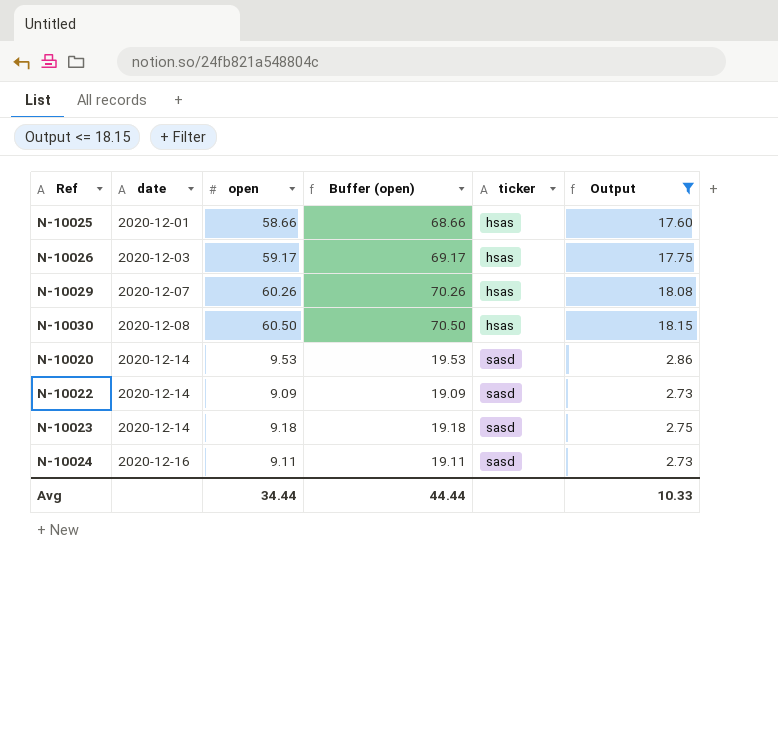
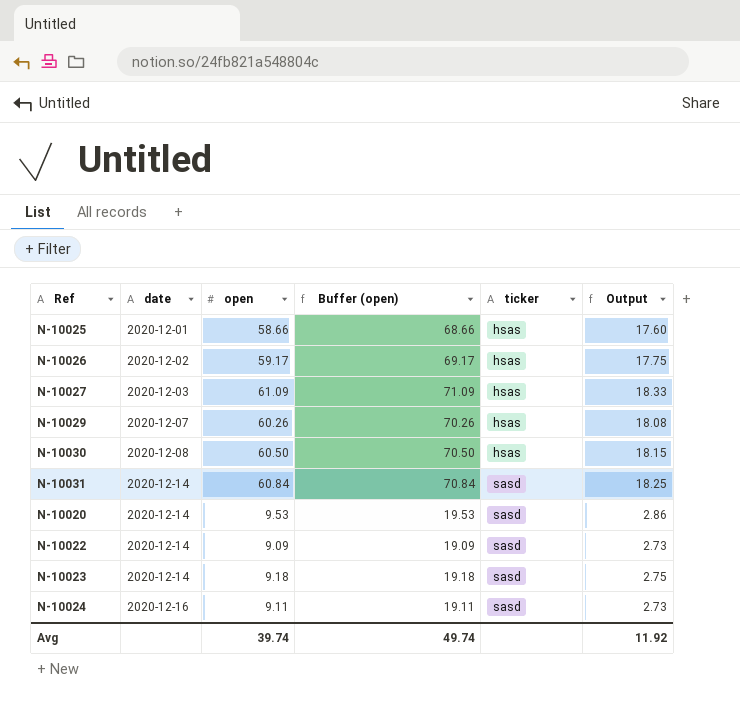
filter: Output <= 18.15 -> none
N-10026 | date: 2020-12-03 -> 2020-12-02
Avg | open: 34.44 -> 39.74
Avg | Buffer (open): 44.44 -> 49.74
Avg | Output: 10.33 -> 11.92

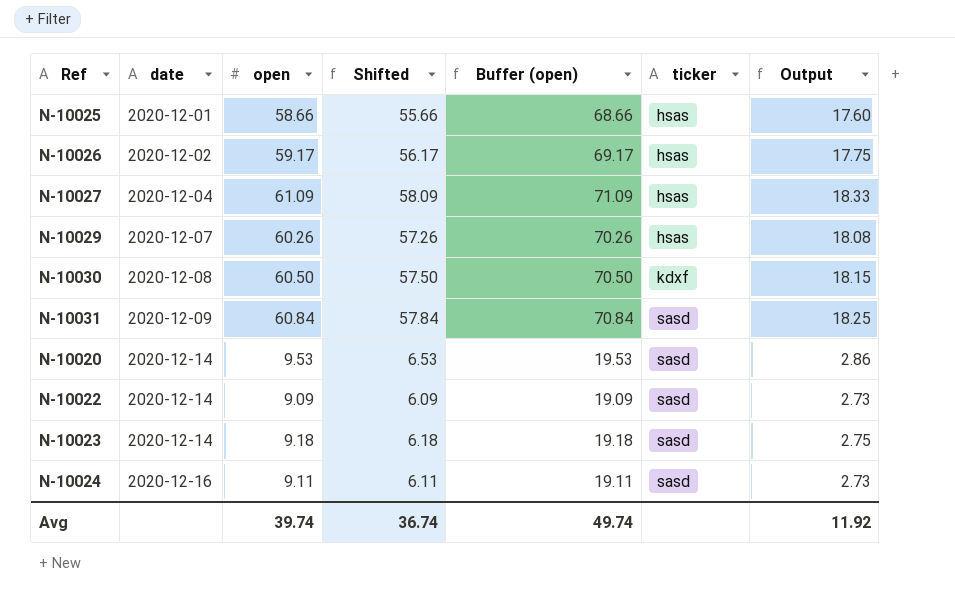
column Shifted | formula: none -> [open] - 3
N-10027 | date: 2020-12-03 -> 2020-12-04
N-10030 | ticker: hsas -> kdxf
N-10031 | date: 2020-12-14 -> 2020-12-09

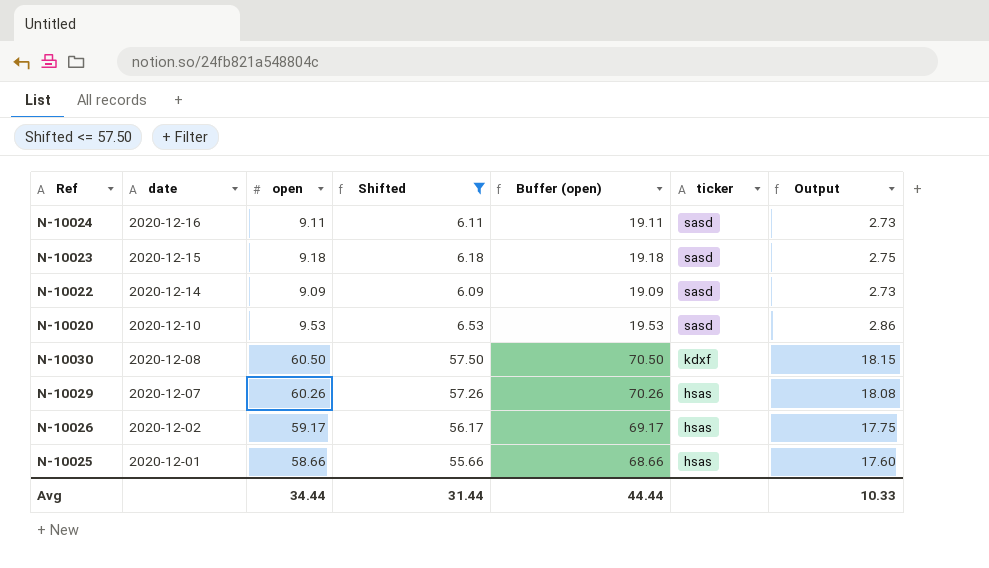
filter: none -> Shifted <= 57.50
row order: date ascending -> date descending
N-10023 | date: 2020-12-14 -> 2020-12-15
N-10020 | date: 2020-12-14 -> 2020-12-10
Avg | open: 39.74 -> 34.44
Avg | Shifted: 36.74 -> 31.44
Avg | Buffer (open): 49.74 -> 44.44
Avg | Output: 11.92 -> 10.33

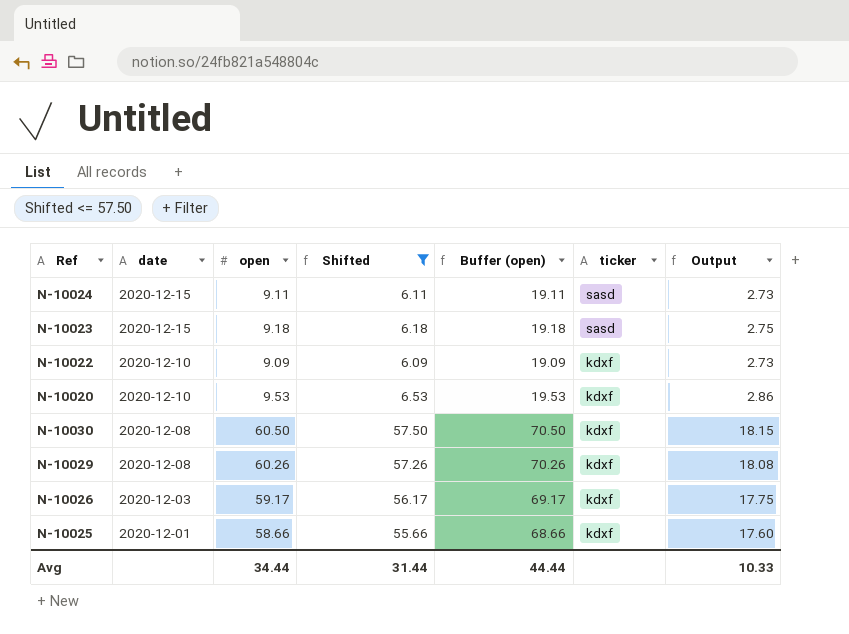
N-10024 | date: 2020-12-16 -> 2020-12-15
N-10022 | date: 2020-12-14 -> 2020-12-10
N-10022 | ticker: sasd -> kdxf
N-10020 | ticker: sasd -> kdxf
N-10029 | date: 2020-12-07 -> 2020-12-08
N-10029 | ticker: hsas -> kdxf
N-10026 | date: 2020-12-02 -> 2020-12-03
N-10026 | ticker: hsas -> kdxf
N-10025 | ticker: hsas -> kdxf

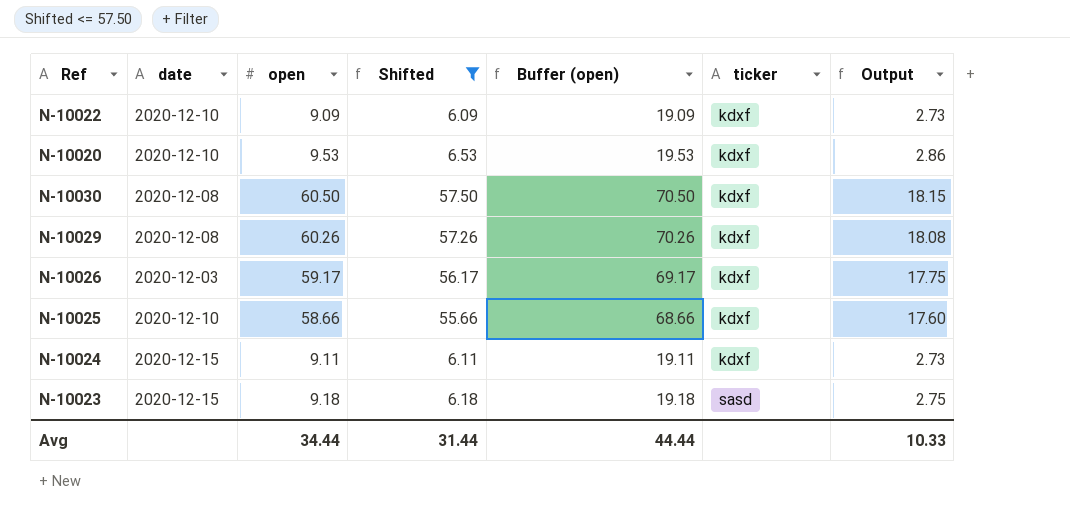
row order: date descending -> ticker ascending
N-10025 | date: 2020-12-01 -> 2020-12-10
N-10024 | ticker: sasd -> kdxf

